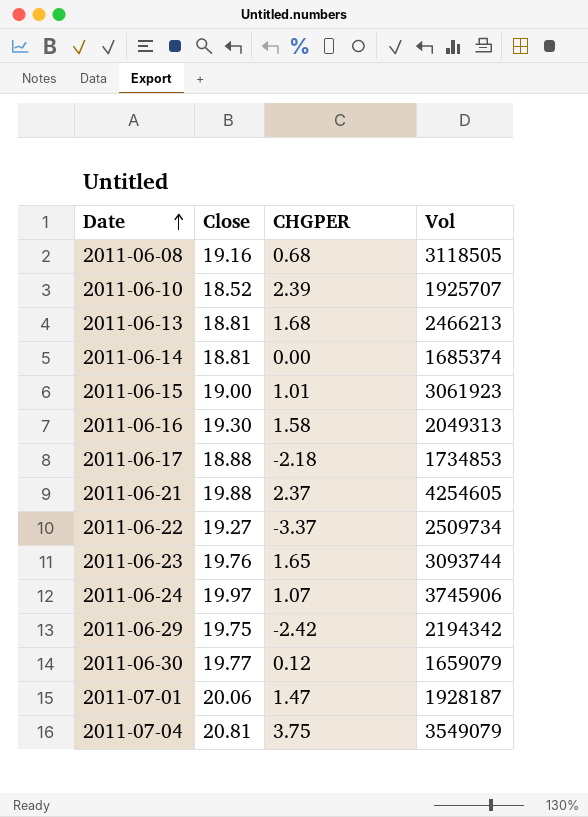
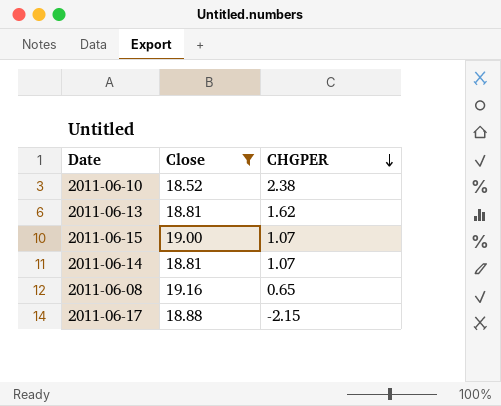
filter: none -> Close <= 19.16
row order: Date ascending -> CHGPER descending
column Vol | position: 4 -> none
2011-06-10 | CHGPER: 2.39 -> 2.38
2011-06-13 | CHGPER: 1.68 -> 1.62
2011-06-15 | CHGPER: 1.01 -> 1.07
2011-06-14 | CHGPER: 0.00 -> 1.07
2011-06-08 | CHGPER: 0.68 -> 0.65
2011-06-17 | CHGPER: -2.18 -> -2.15

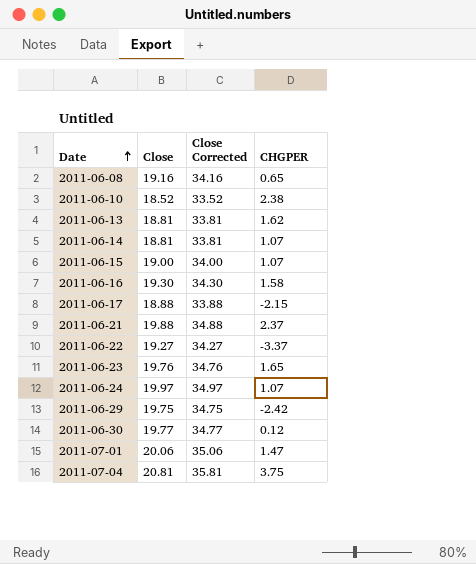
filter: Close <= 19.16 -> none
row order: CHGPER descending -> Date ascending
column Close Corrected | formula: none -> [Close] + 15

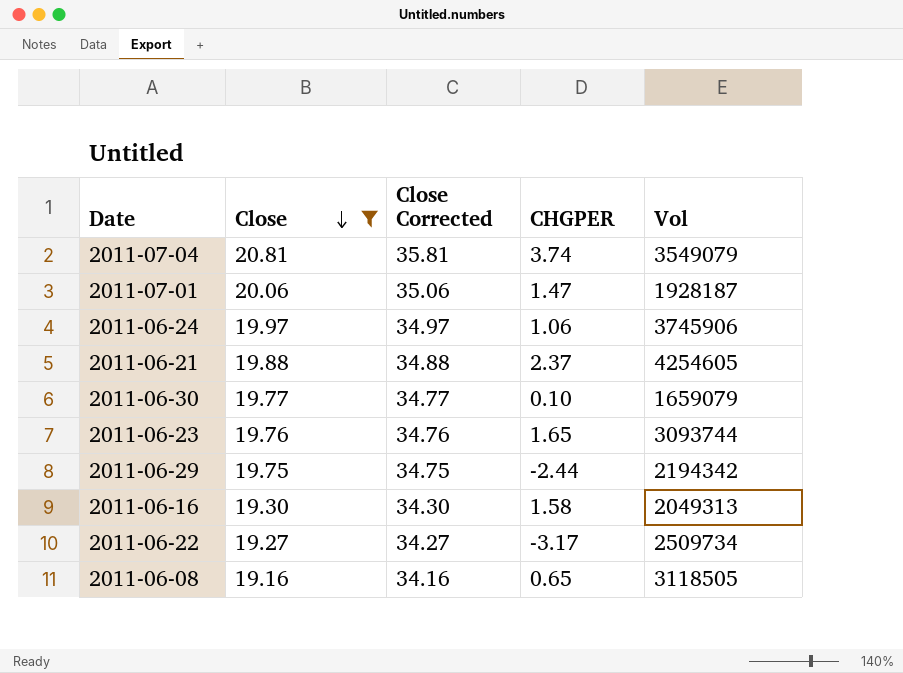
filter: none -> Close >= 19.16
row order: Date ascending -> Close descending
column Vol | position: none -> 5
2011-07-04 | CHGPER: 3.75 -> 3.74
2011-06-24 | CHGPER: 1.07 -> 1.06
2011-06-30 | CHGPER: 0.12 -> 0.10
2011-06-29 | CHGPER: -2.42 -> -2.44
2011-06-22 | CHGPER: -3.37 -> -3.17

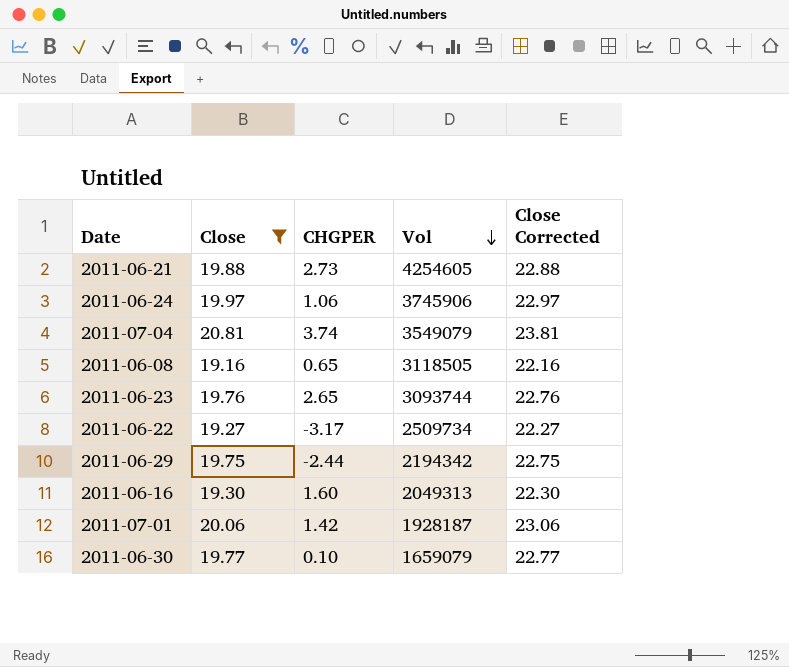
row order: Close descending -> Vol descending
column Close Corrected | formula: [Close] + 15 -> [Close] + 3
column Close Corrected | position: 3 -> 5
2011-06-21 | CHGPER: 2.37 -> 2.73
2011-06-23 | CHGPER: 1.65 -> 2.65
2011-06-16 | CHGPER: 1.58 -> 1.60
2011-07-01 | CHGPER: 1.47 -> 1.42

